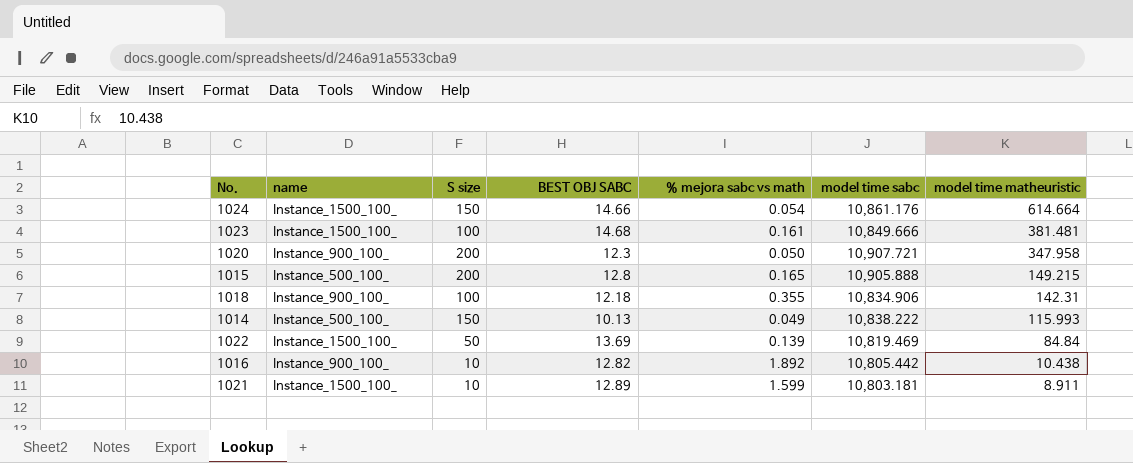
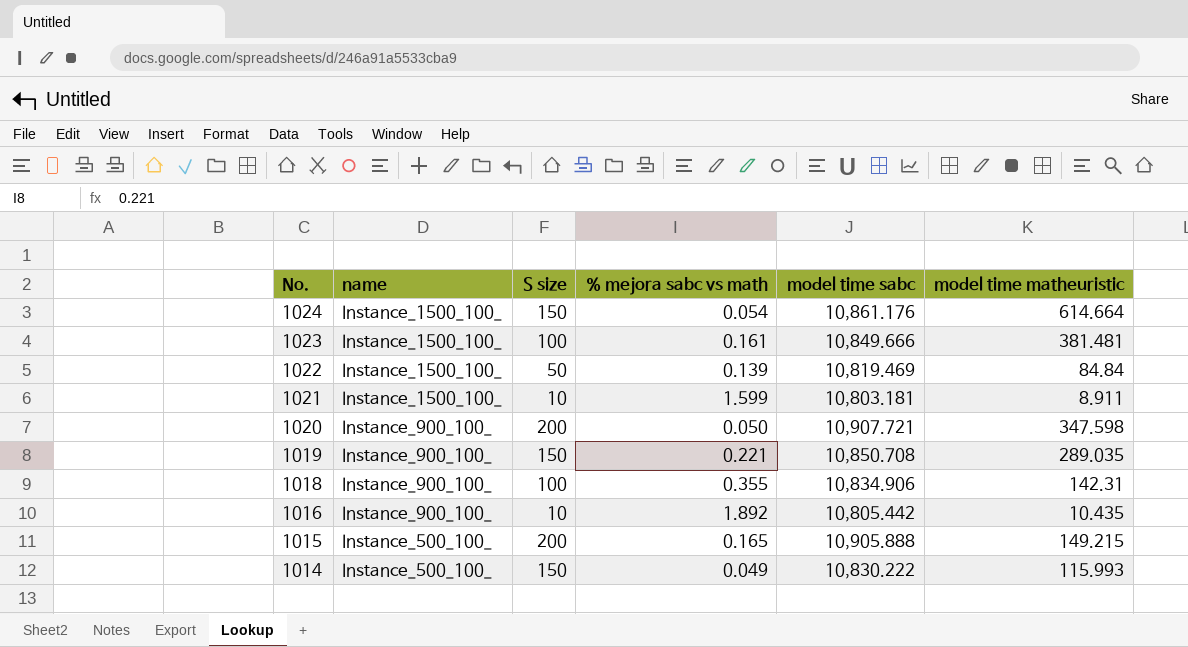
row order: model time matheuristic descending -> No. descending
column BEST OBJ SABC | position: 4 -> none
1020 | model time matheuristic: 347.958 -> 347.598
row 1019: none -> Instance_900_100_ | 150 | 0.221 | 10,850.708 | 289.035
1016 | model time matheuristic: 10.438 -> 10.435
1014 | model time sabc: 10,838.222 -> 10,830.222

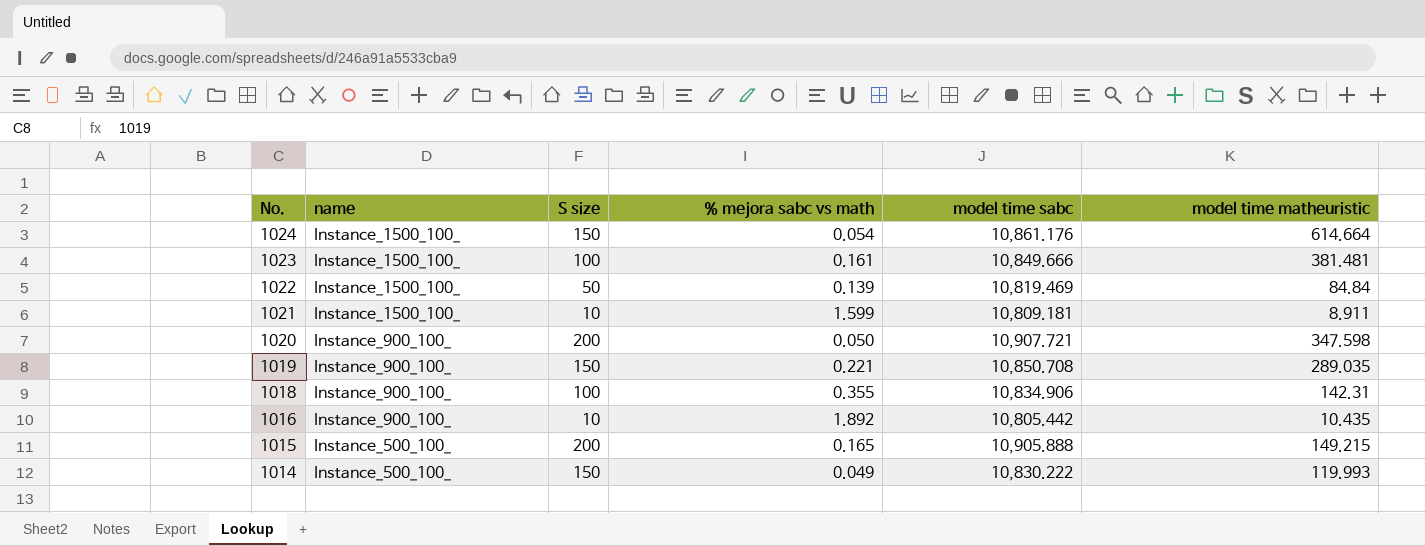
1021 | model time sabc: 10,803.181 -> 10,809.181
1014 | model time matheuristic: 115.993 -> 119.993

